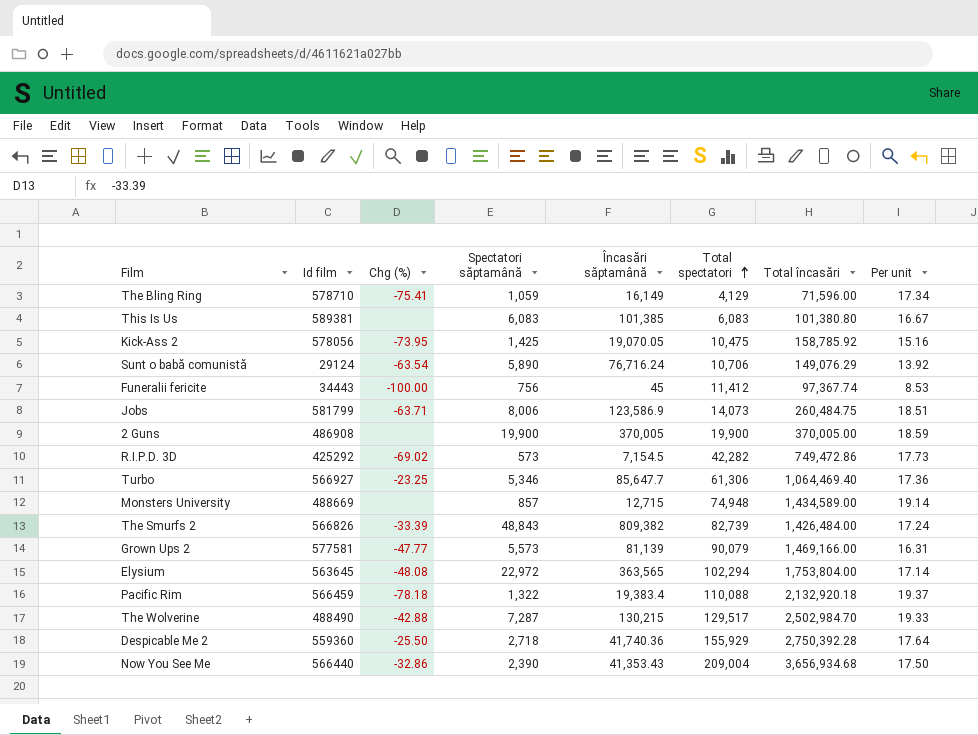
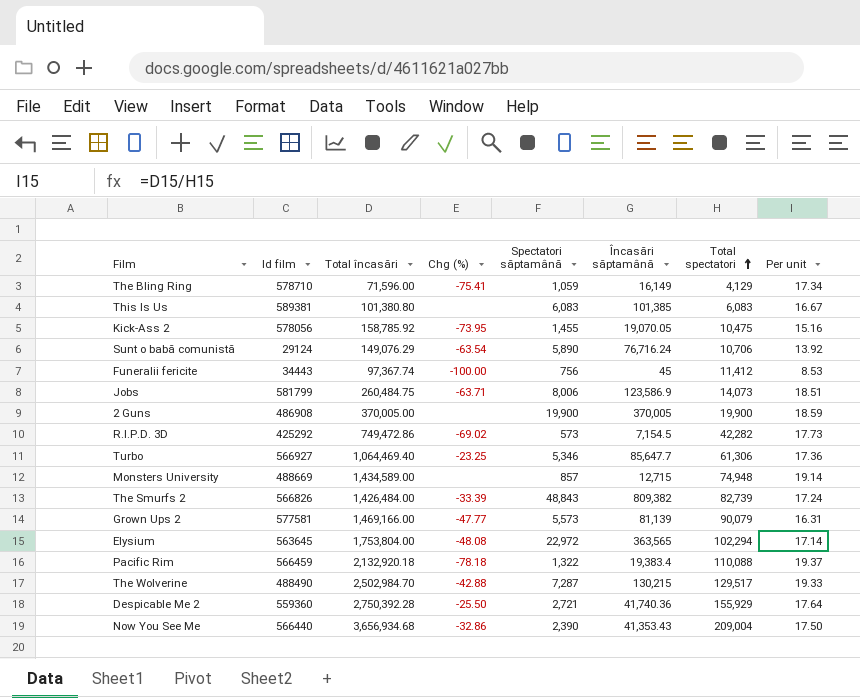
column Total încasări | position: 7 -> 3
Kick-Ass 2 | Spectatori săptamână: 1,425 -> 1,455
Despicable Me 2 | Spectatori săptamână: 2,718 -> 2,721

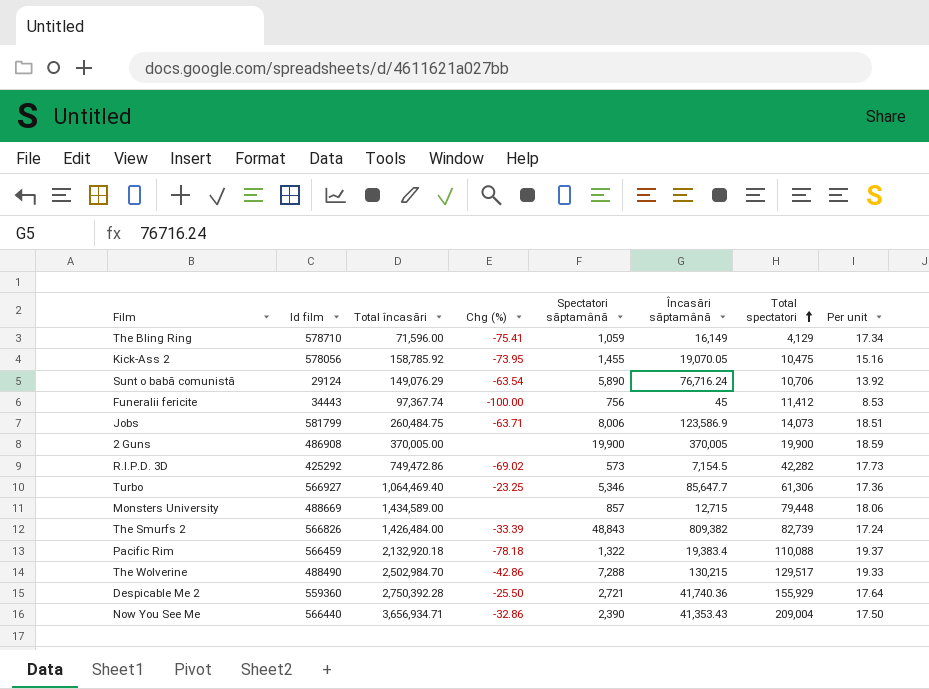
row This Is Us: 589381 | 101,380.80 | none | 6,083 | 101,385 | 6,083 | 16.67 -> none
row Grown Ups 2: 577581 | 1,469,166.00 | -47.77 | 5,573 | 81,139 | 90,079 | 16.31 -> none
row Elysium: 563645 | 1,753,804.00 | -48.08 | 22,972 | 363,565 | 102,294 | 17.14 -> none
Monsters University | Total spectatori: 74,948 -> 79,448
Monsters University | Per unit: 19.14 -> 18.06
The Wolverine | Chg (%): -42.88 -> -42.86
The Wolverine | Spectatori săptamână: 7,287 -> 7,288
Now You See Me | Total încasări: 3,656,934.68 -> 3,656,934.71

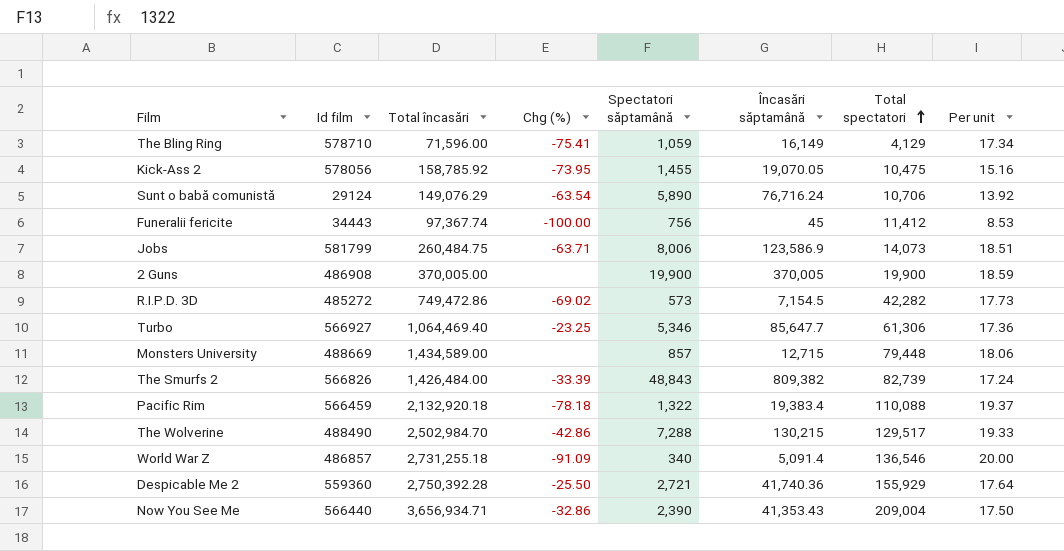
R.I.P.D. 3D | Id film: 425292 -> 485272
row World War Z: none -> 486857 | 2,731,255.18 | -91.09 | 340 | 5,091.4 | 136,546 | 20.00

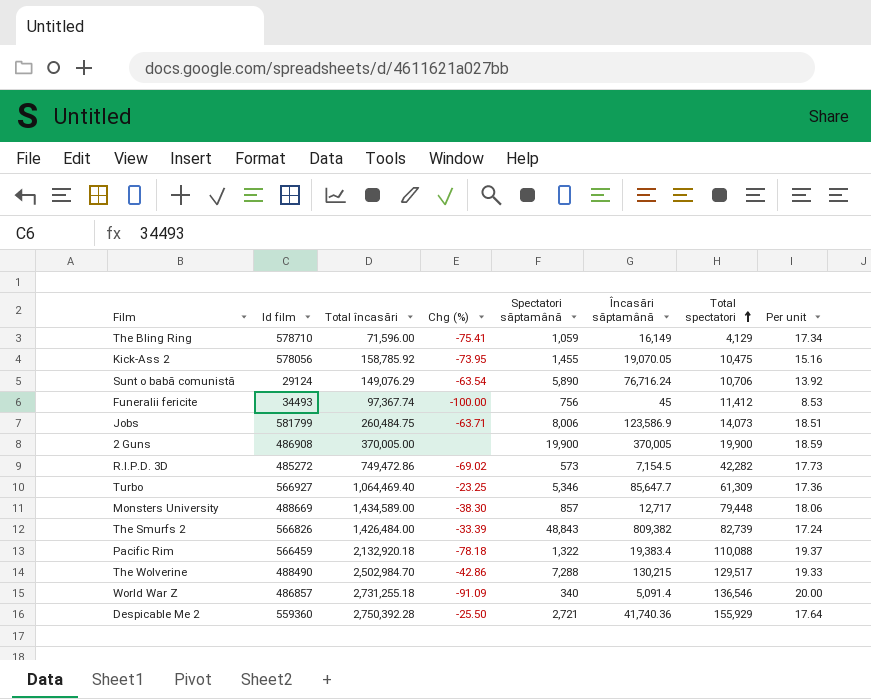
row Now You See Me: 566440 | 3,656,934.71 | -32.86 | 2,390 | 41,353.43 | 209,004 | 17.50 -> none
Funeralii fericite | Id film: 34443 -> 34493
Turbo | Total spectatori: 61,306 -> 61,309
Monsters University | Chg (%): none -> -38.30
Monsters University | Încasări săptamână: 12,715 -> 12,717

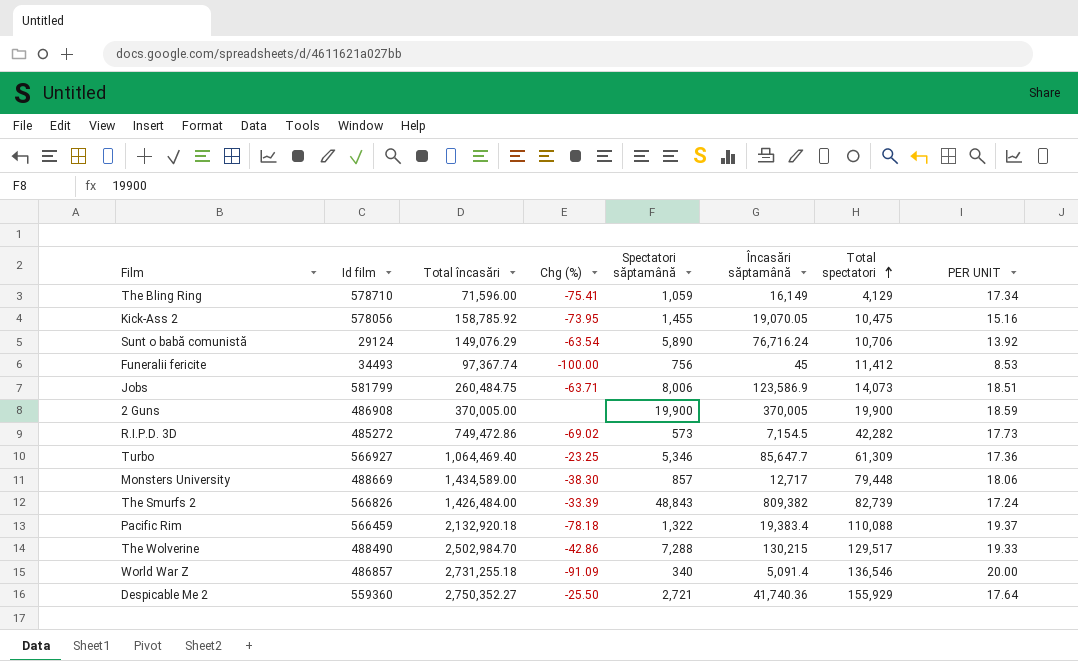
column name: Per unit -> PER UNIT
Despicable Me 2 | Total încasări: 2,750,392.28 -> 2,750,352.27

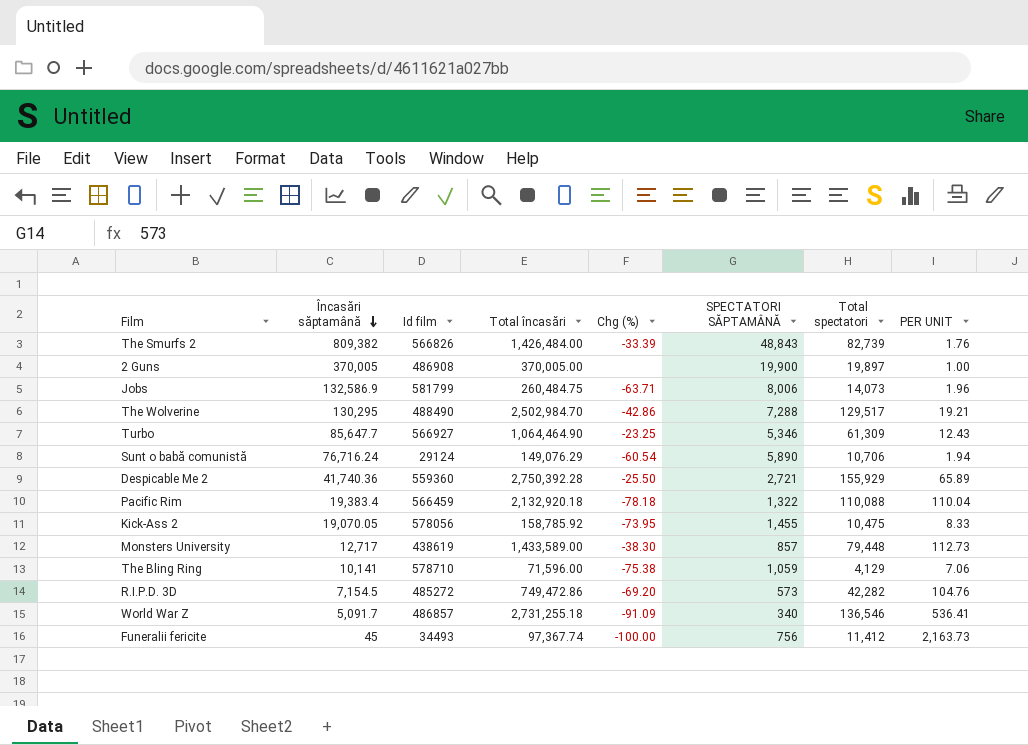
row order: Total spectatori ascending -> Încasări săptamână descending
column Încasări săptamână | position: 6 -> 2
column name: Spectatori săptamână -> SPECTATORI SĂPTAMÂNĂ
column PER UNIT | formula: [Total încasări] / [Total spectatori] -> [Total încasări] / [Încasări săptamână]
2 Guns | Total spectatori: 19,900 -> 19,897
Jobs | Încasări săptamână: 123,586.9 -> 132,586.9
The Wolverine | Încasări săptamână: 130,215 -> 130,295
Turbo | Total încasări: 1,064,469.40 -> 1,064,464.90
Sunt o babă comunistă | Chg (%): -63.54 -> -60.54
Despicable Me 2 | Total încasări: 2,750,352.27 -> 2,750,392.28
Monsters University | Id film: 488669 -> 438619
Monsters University | Total încasări: 1,434,589.00 -> 1,433,589.00
The Bling Ring | Încasări săptamână: 16,149 -> 10,141
The Bling Ring | Chg (%): -75.41 -> -75.38
R.I.P.D. 3D | Chg (%): -69.02 -> -69.20
World War Z | Încasări săptamână: 5,091.4 -> 5,091.7

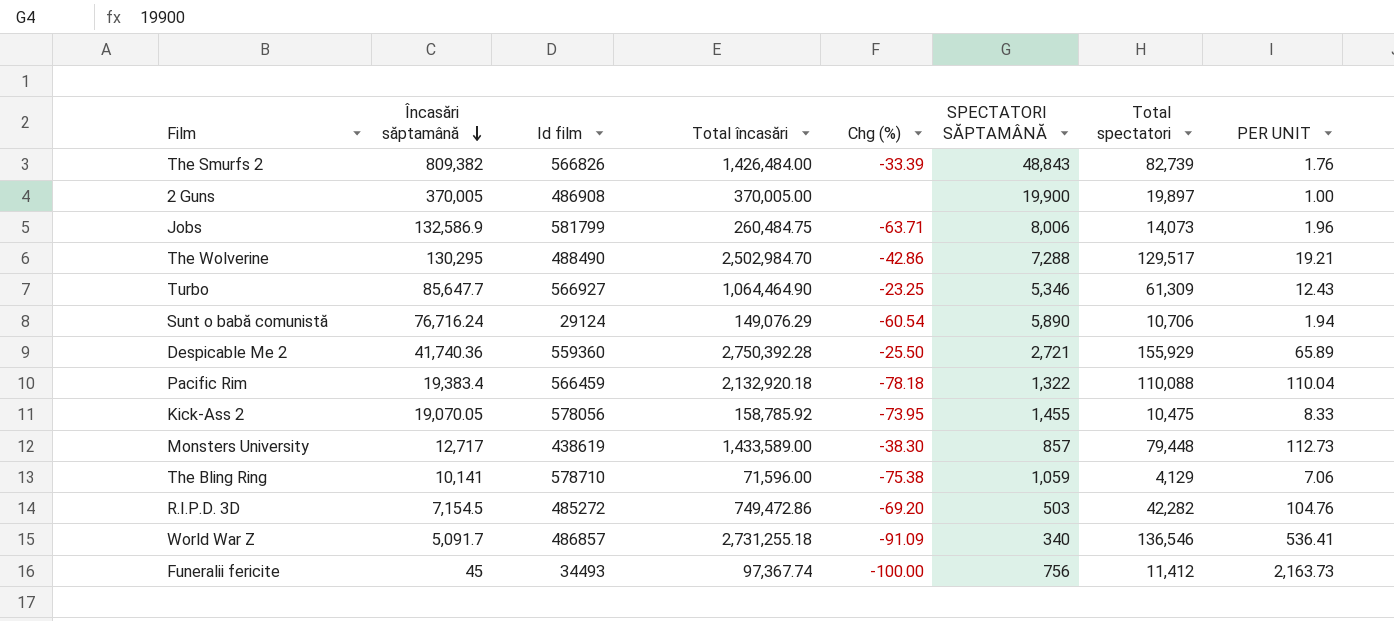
R.I.P.D. 3D | SPECTATORI SĂPTAMÂNĂ: 573 -> 503

